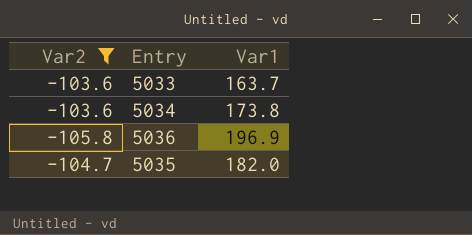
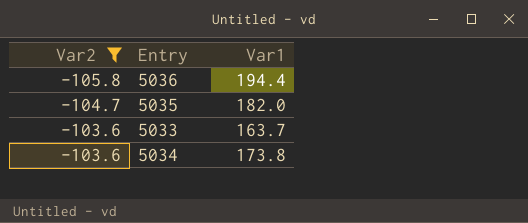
row order: none -> Var2 ascending
5036 | Var1: 196.9 -> 194.4

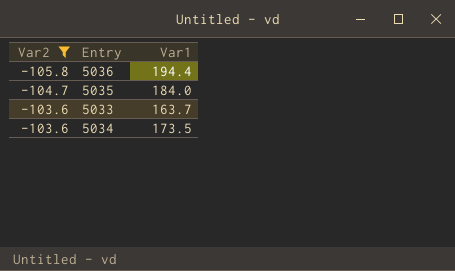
5035 | Var1: 182.0 -> 184.0
5034 | Var1: 173.8 -> 173.5

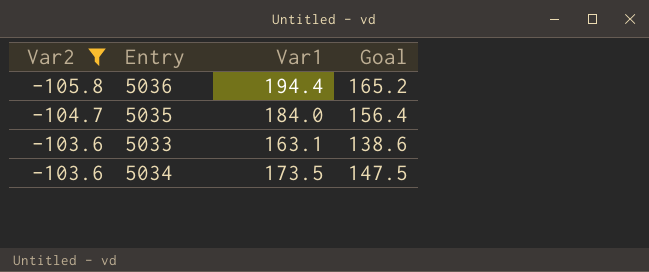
column Goal | formula: none -> [Var1] * 0.85
5033 | Var1: 163.7 -> 163.1

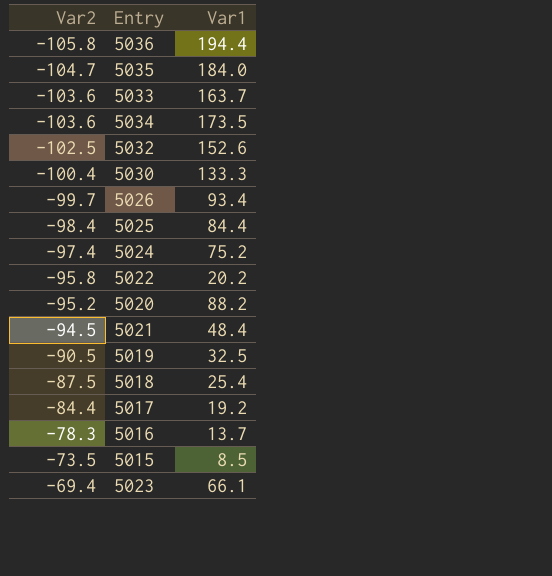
filter: Var2 <= -103.6 -> none
column Goal | formula: [Var1] * 0.85 -> none
5033 | Var1: 163.1 -> 163.7

